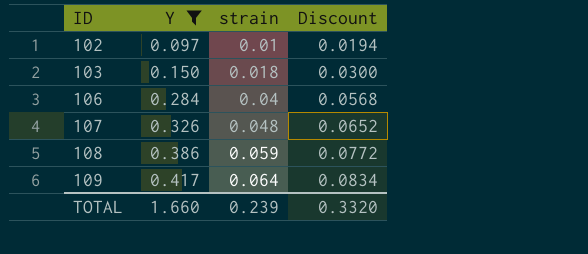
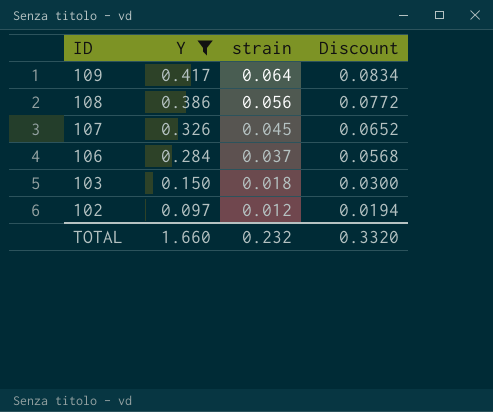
row order: ID ascending -> ID descending
108 | strain: 0.059 -> 0.056
107 | strain: 0.048 -> 0.045
106 | strain: 0.04 -> 0.037
102 | strain: 0.01 -> 0.012
TOTAL | strain: 0.239 -> 0.232

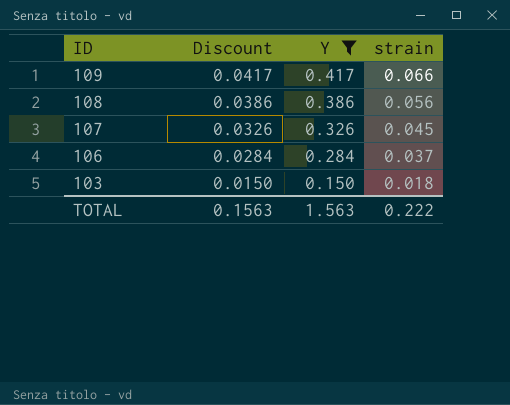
column Discount | formula: [Y] * 0.2 -> [Y] * 0.1
column Discount | position: 4 -> 2
row 102: 0.097 | 0.012 | 0.0194 -> none
109 | strain: 0.064 -> 0.066
TOTAL | Discount: 0.3320 -> 0.1563
TOTAL | Y: 1.660 -> 1.563
TOTAL | strain: 0.232 -> 0.222

